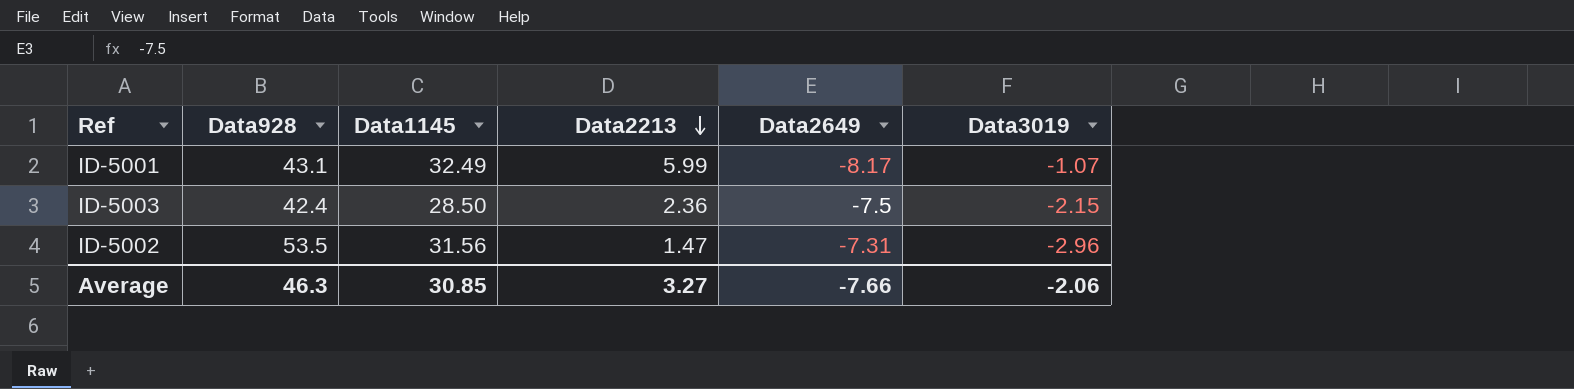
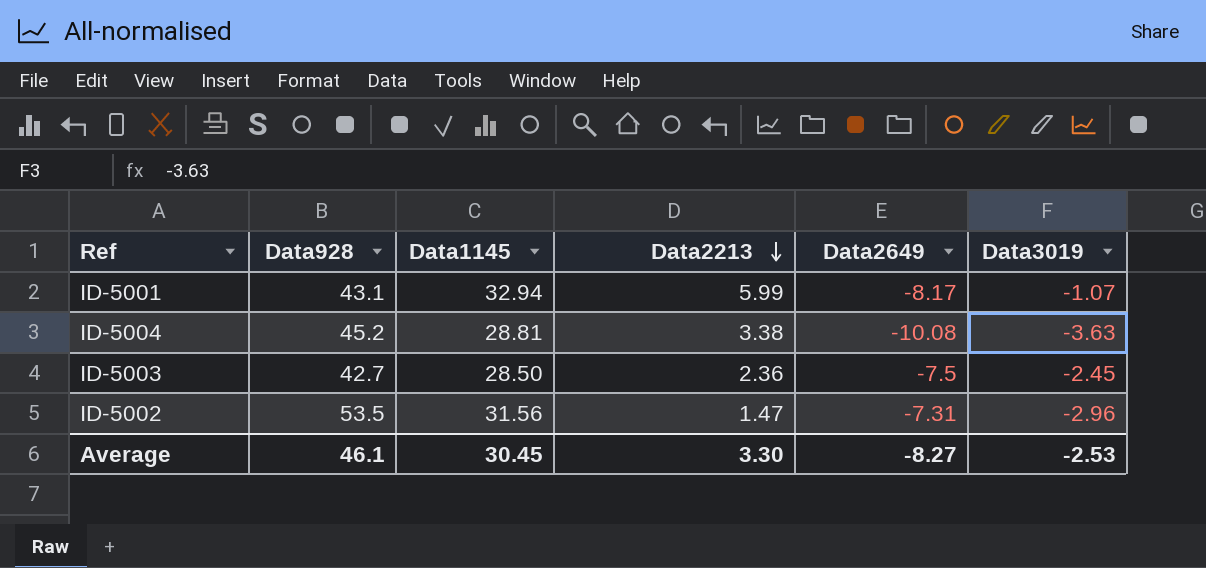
ID-5001 | Data1145: 32.49 -> 32.94
row ID-5004: none -> 45.2 | 28.81 | 3.38 | -10.08 | -3.63
ID-5003 | Data928: 42.4 -> 42.7
ID-5003 | Data3019: -2.15 -> -2.45
Average | Data928: 46.3 -> 46.1
Average | Data1145: 30.85 -> 30.45
Average | Data2213: 3.27 -> 3.30
Average | Data2649: -7.66 -> -8.27
Average | Data3019: -2.06 -> -2.53

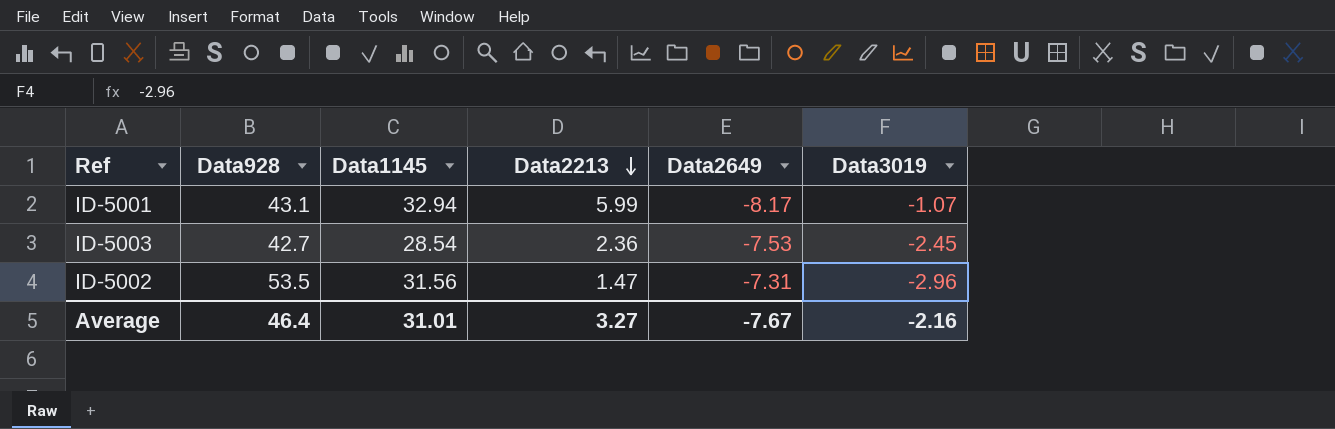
row ID-5004: 45.2 | 28.81 | 3.38 | -10.08 | -3.63 -> none
ID-5003 | Data1145: 28.50 -> 28.54
ID-5003 | Data2649: -7.5 -> -7.53
Average | Data928: 46.1 -> 46.4
Average | Data1145: 30.45 -> 31.01
Average | Data2213: 3.30 -> 3.27
Average | Data2649: -8.27 -> -7.67
Average | Data3019: -2.53 -> -2.16

